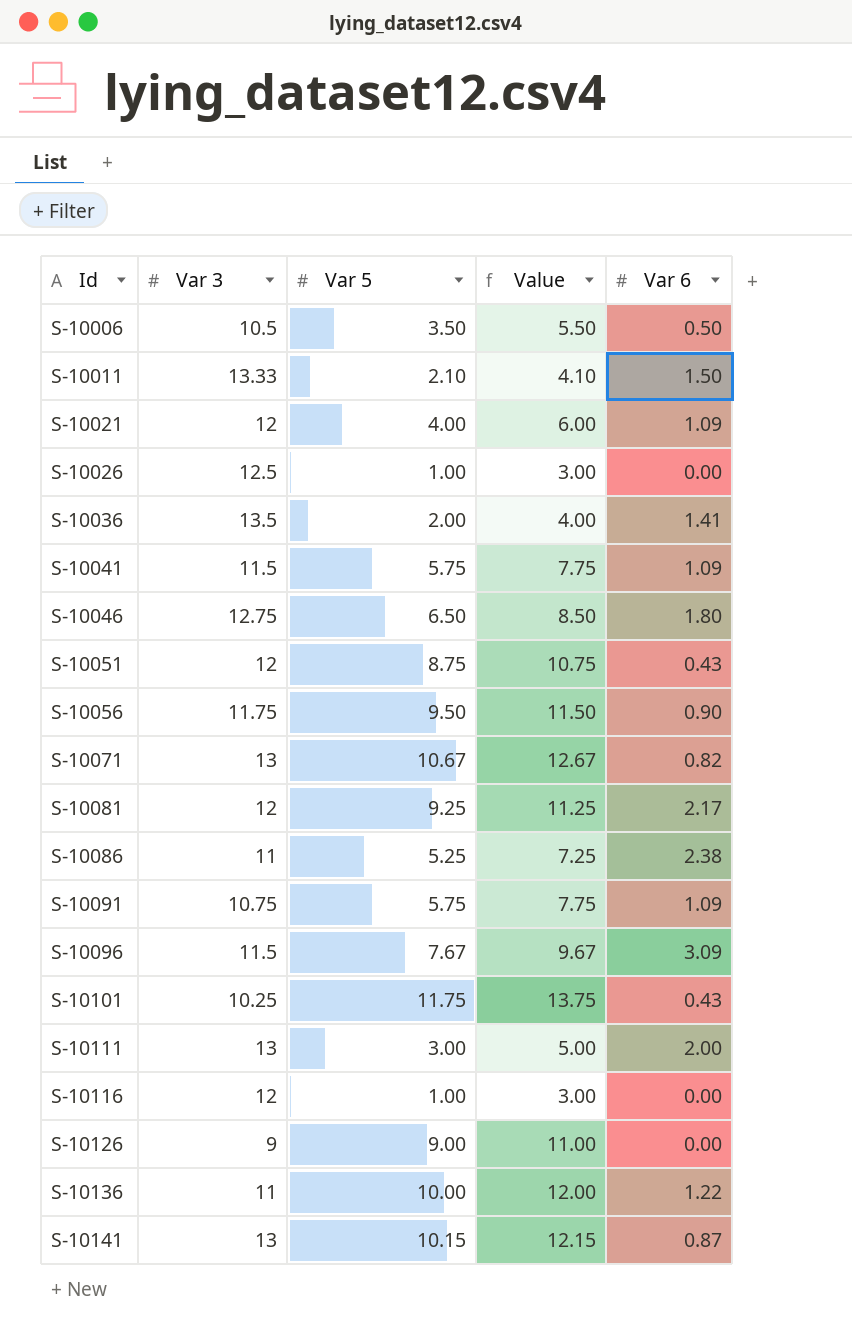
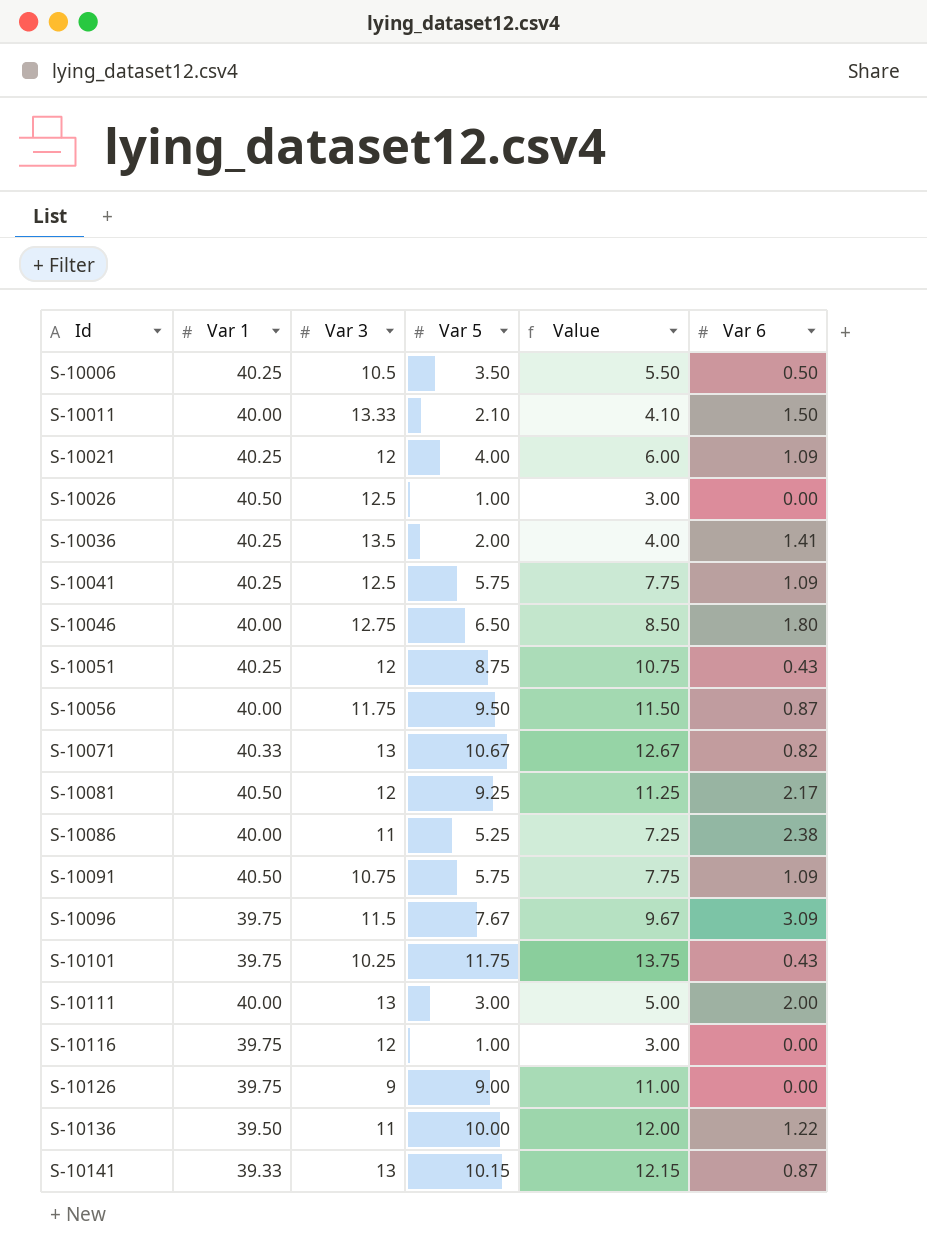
column Var 1 | position: none -> 2
S-10041 | Var 3: 11.5 -> 12.5
S-10056 | Var 6: 0.90 -> 0.87

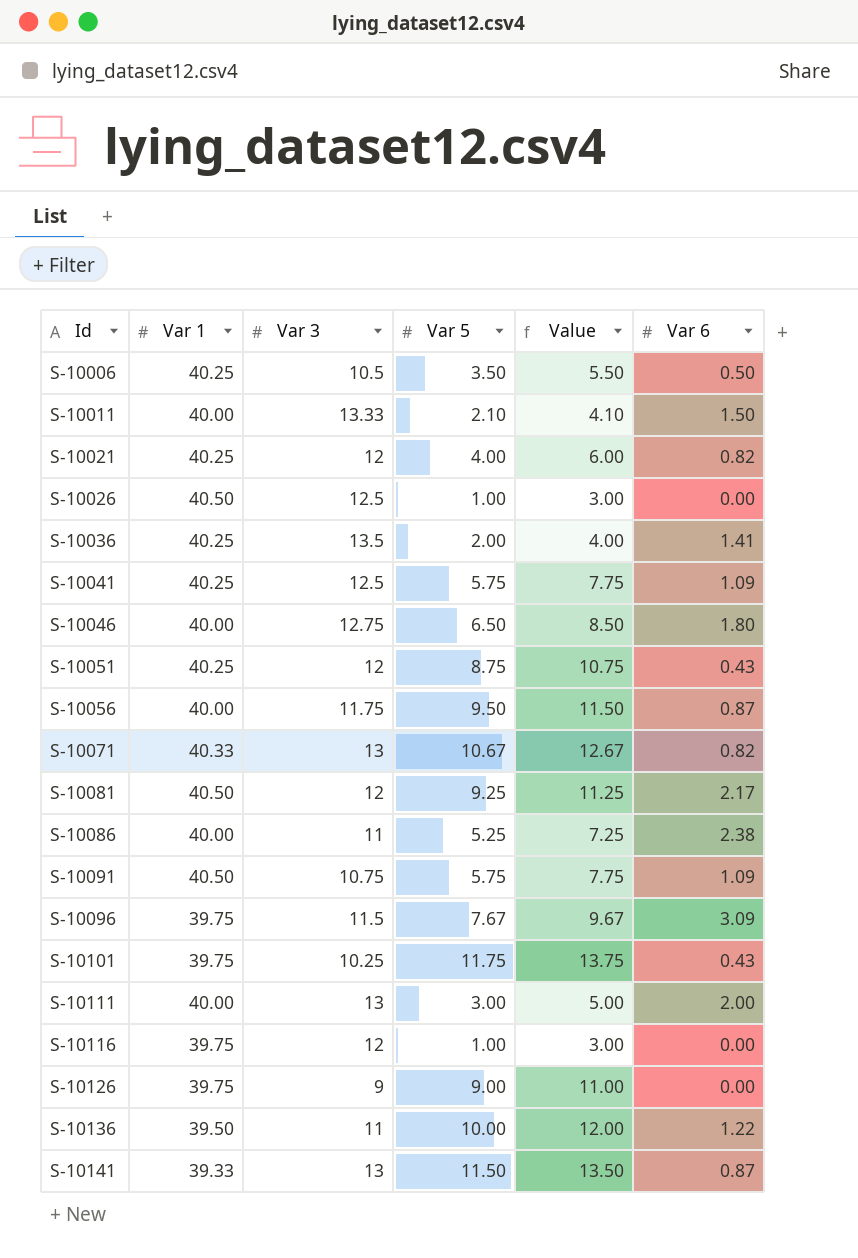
S-10021 | Var 6: 1.09 -> 0.82
S-10141 | Var 5: 10.15 -> 11.50
S-10141 | Value: 12.15 -> 13.50

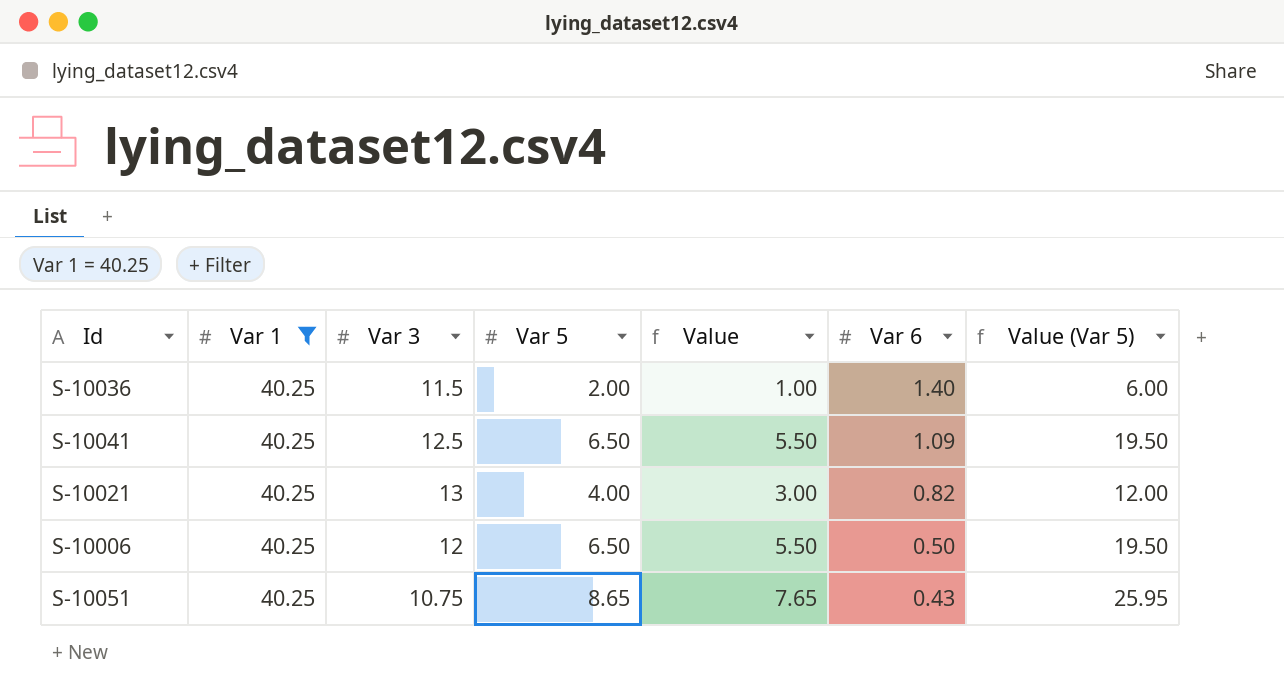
filter: none -> Var 1 = 40.25
row order: Id ascending -> Var 6 descending
column Value | formula: [Var 5] + 2 -> [Var 5] - 1
column Value (Var 5) | formula: none -> [Var 5] * 3
S-10036 | Var 3: 13.5 -> 11.5
S-10036 | Var 6: 1.41 -> 1.40
S-10041 | Var 5: 5.75 -> 6.50
S-10021 | Var 3: 12 -> 13
S-10006 | Var 3: 10.5 -> 12
S-10006 | Var 5: 3.50 -> 6.50
S-10051 | Var 3: 12 -> 10.75
S-10051 | Var 5: 8.75 -> 8.65

